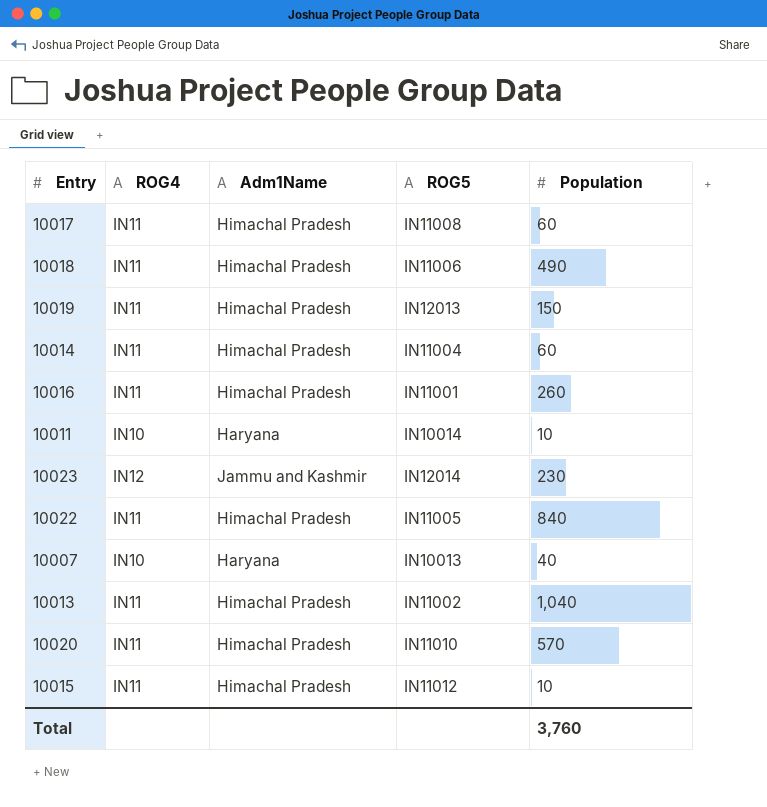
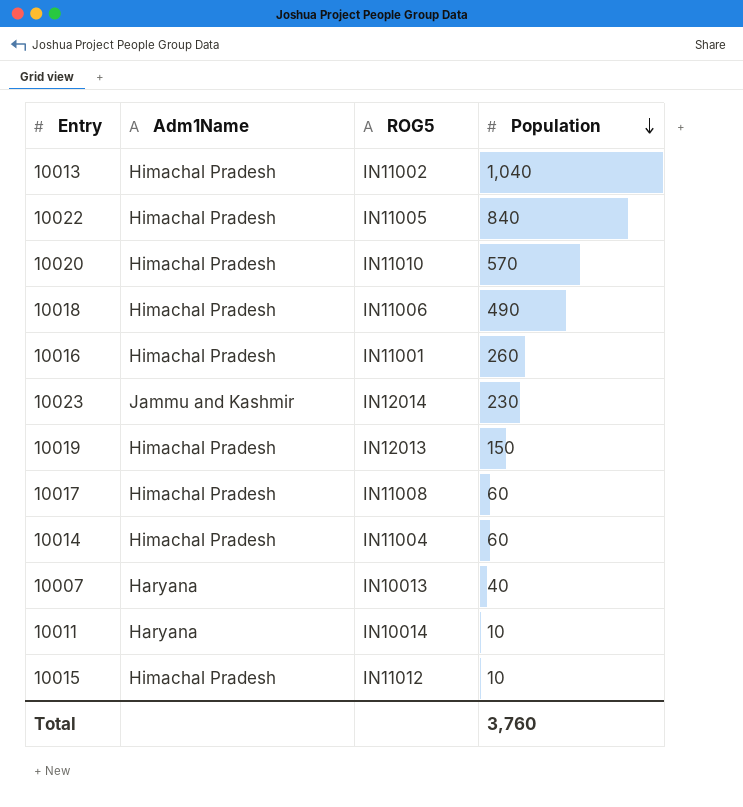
row order: none -> Population descending
column ROG4 | position: 2 -> none

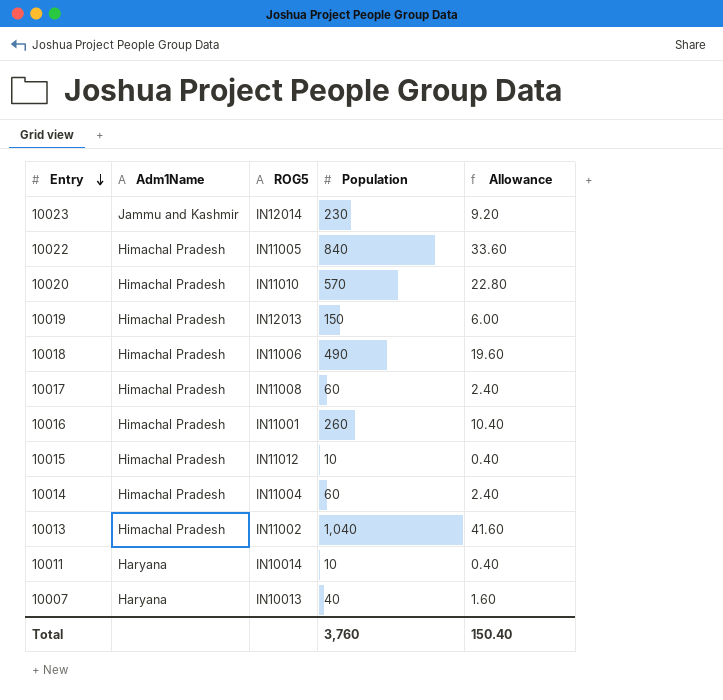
row order: Population descending -> Entry descending
column Allowance | formula: none -> [Population] * 0.04

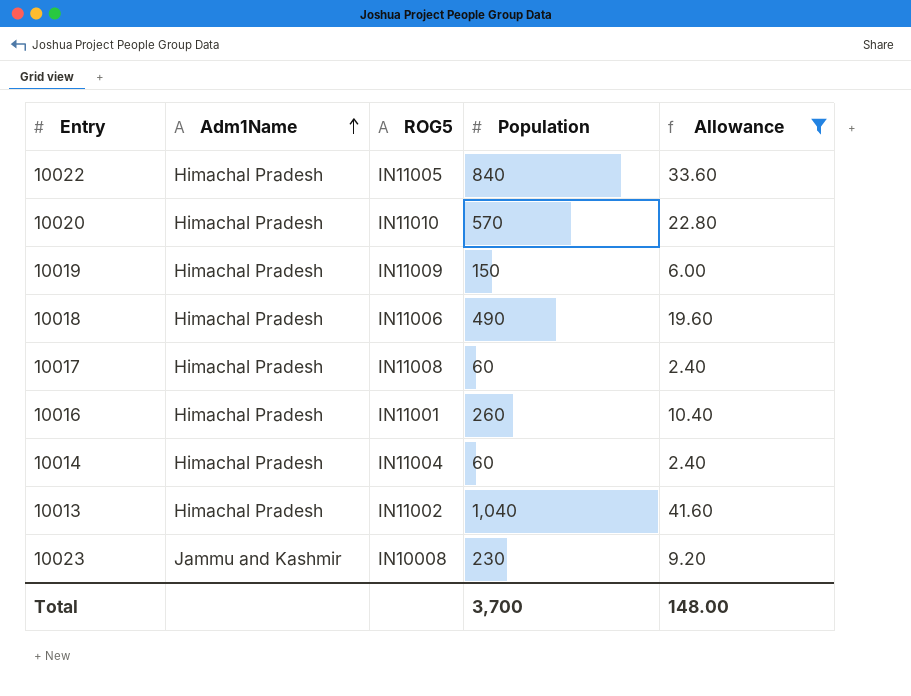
filter: none -> Allowance >= 2.40
row order: Entry descending -> Adm1Name ascending
10019 | ROG5: IN12013 -> IN11009
10023 | ROG5: IN12014 -> IN10008
Total | Population: 3,760 -> 3,700
Total | Allowance: 150.40 -> 148.00

